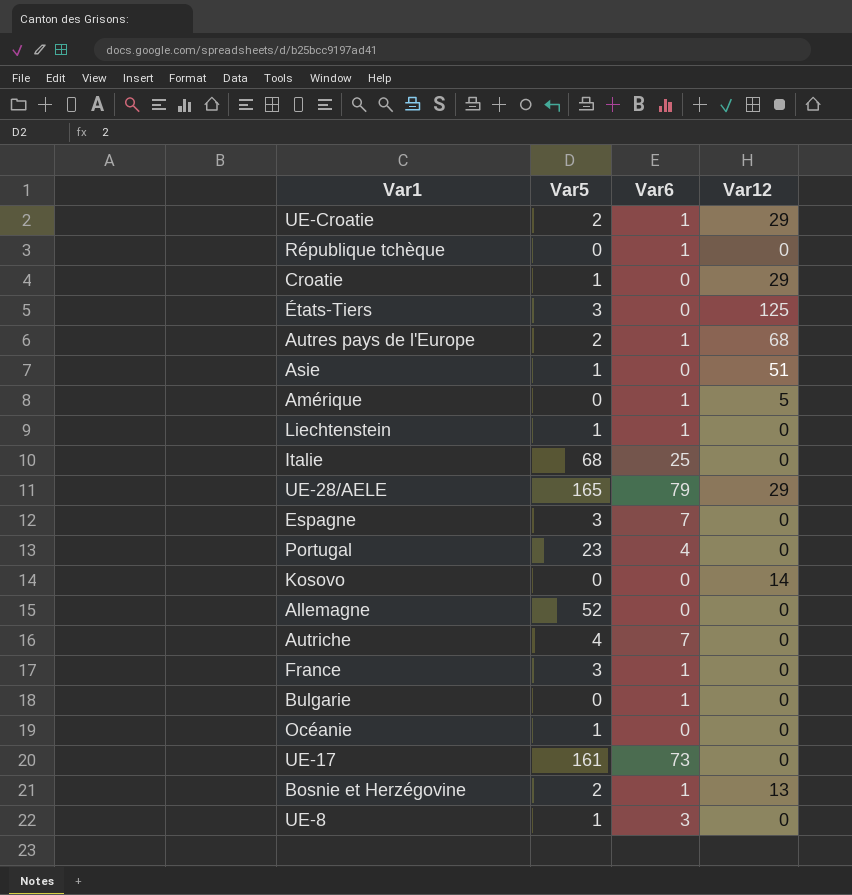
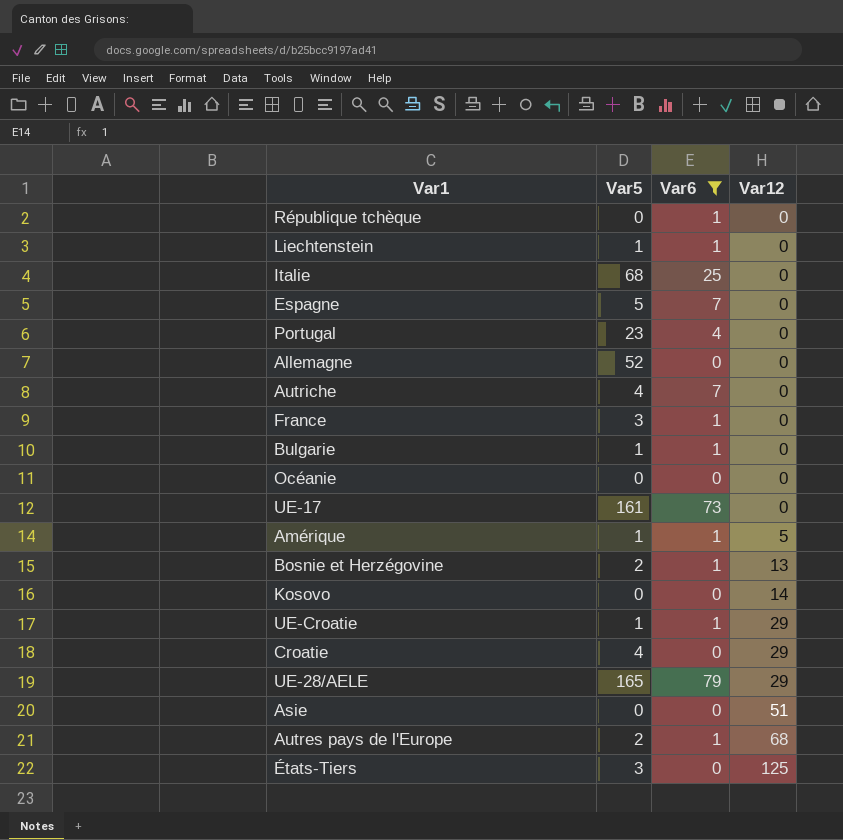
filter: none -> Var6 != 3
row order: none -> Var12 ascending
Espagne | Var5: 3 -> 5
Bulgarie | Var5: 0 -> 1
Océanie | Var5: 1 -> 0
Amérique | Var5: 0 -> 1
UE-Croatie | Var5: 2 -> 1
Croatie | Var5: 1 -> 4
Asie | Var5: 1 -> 0

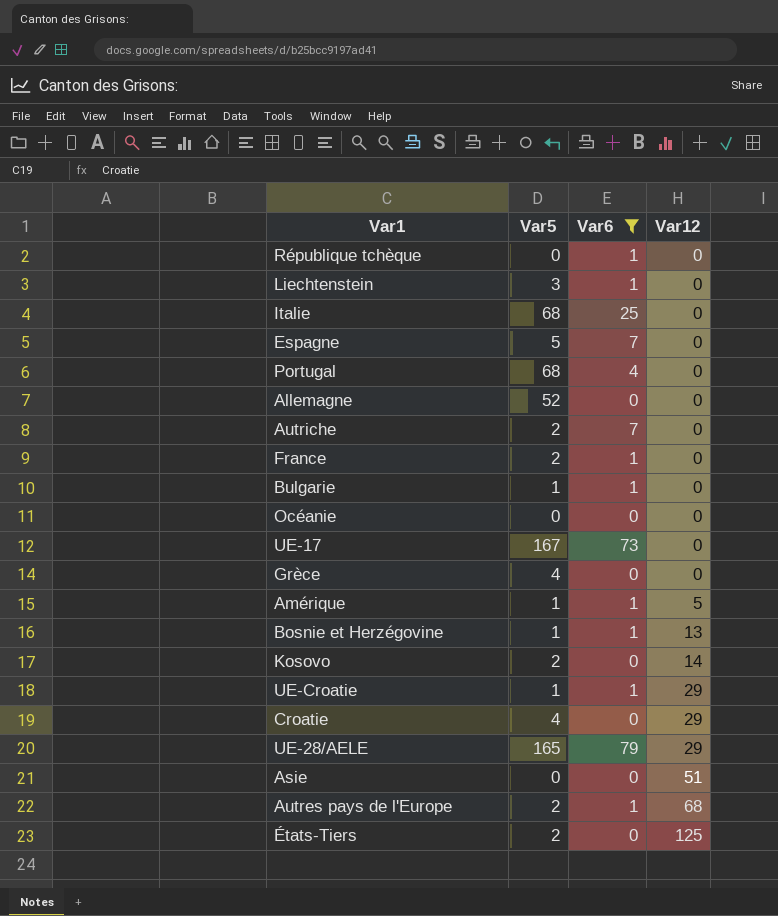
Liechtenstein | Var5: 1 -> 3
Portugal | Var5: 23 -> 68
Autriche | Var5: 4 -> 2
France | Var5: 3 -> 2
UE-17 | Var5: 161 -> 167
row Grèce: none -> 4 | 0 | 0
Bosnie et Herzégovine | Var5: 2 -> 1
Kosovo | Var5: 0 -> 2
États-Tiers | Var5: 3 -> 2

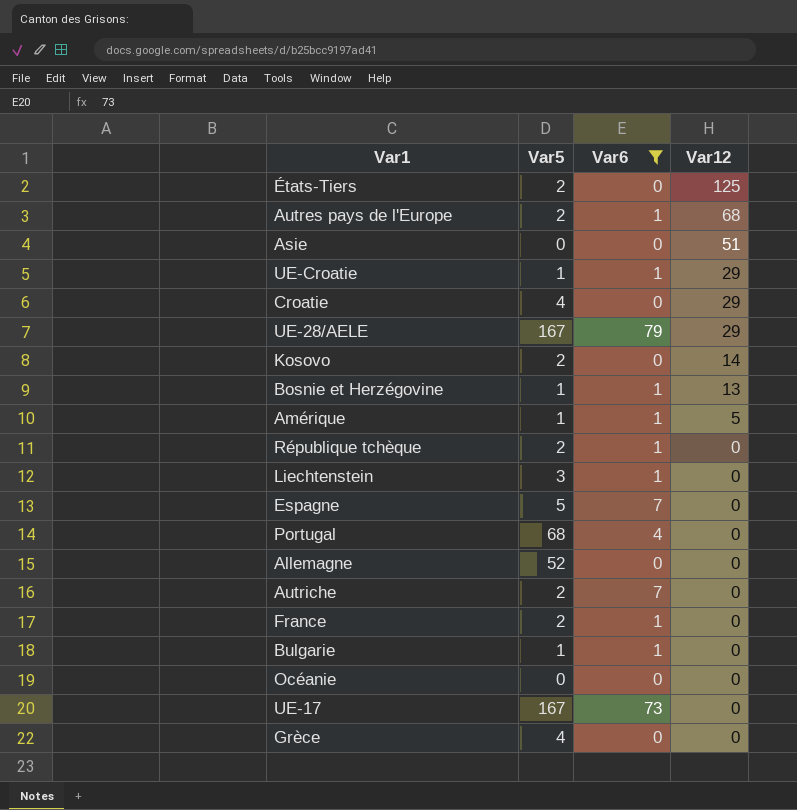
row order: Var12 ascending -> Var12 descending
row Italie: 68 | 25 | 0 -> none
UE-28/AELE | Var5: 165 -> 167
République tchèque | Var5: 0 -> 2

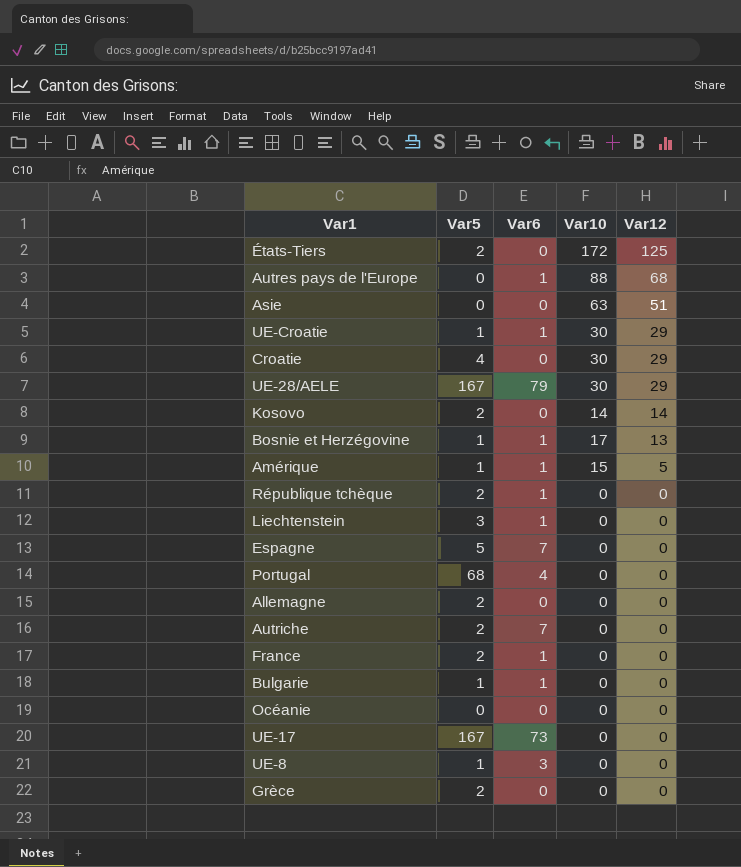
filter: Var6 != 3 -> none
column Var10 | position: none -> 4
Autres pays de l'Europe | Var5: 2 -> 0
Allemagne | Var5: 52 -> 2
Grèce | Var5: 4 -> 2

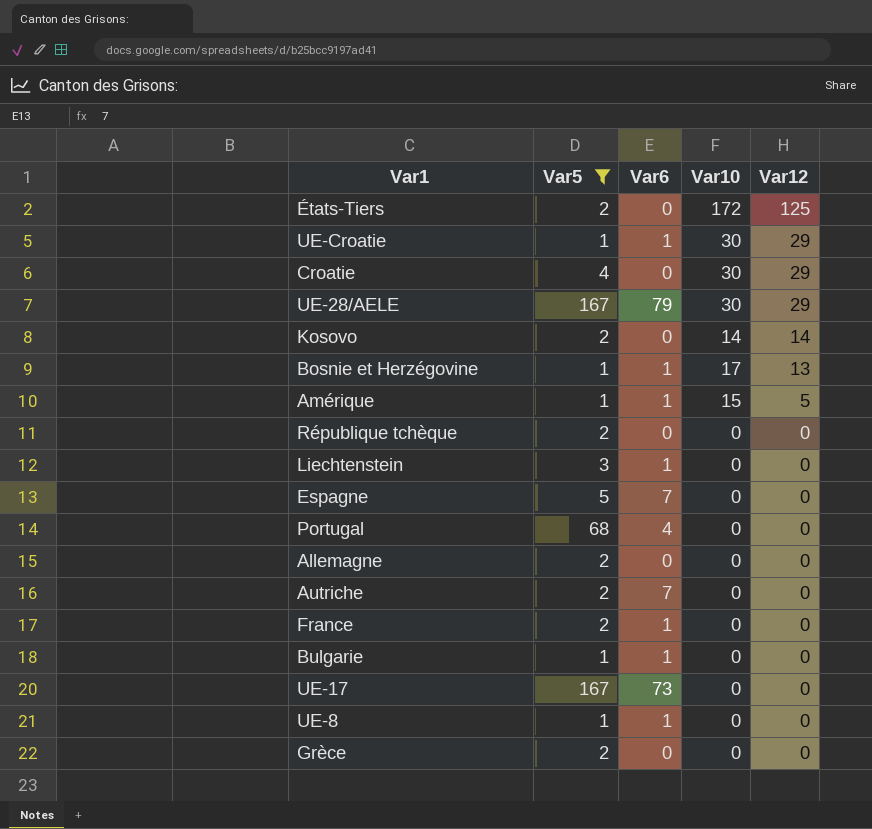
filter: none -> Var5 != 0
République tchèque | Var6: 1 -> 0
UE-8 | Var6: 3 -> 1

